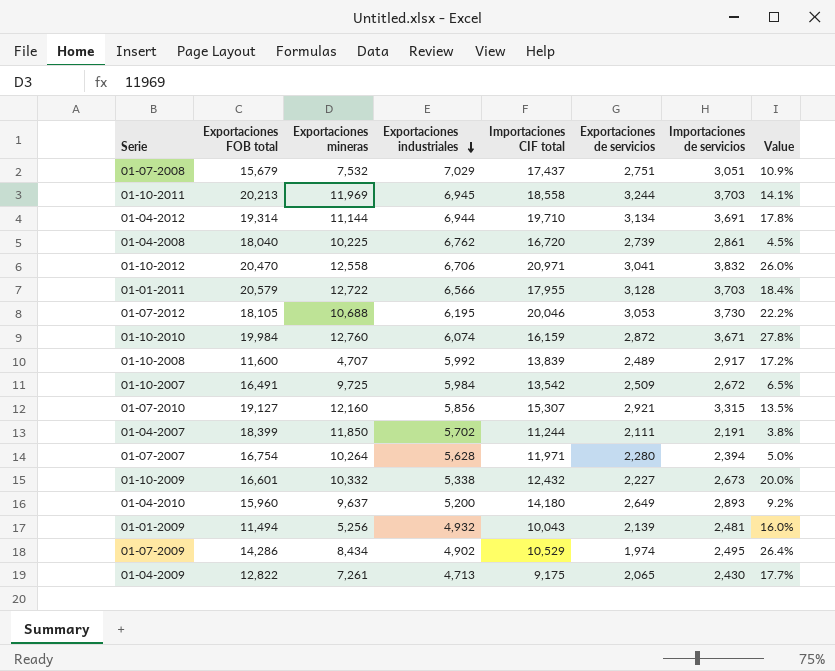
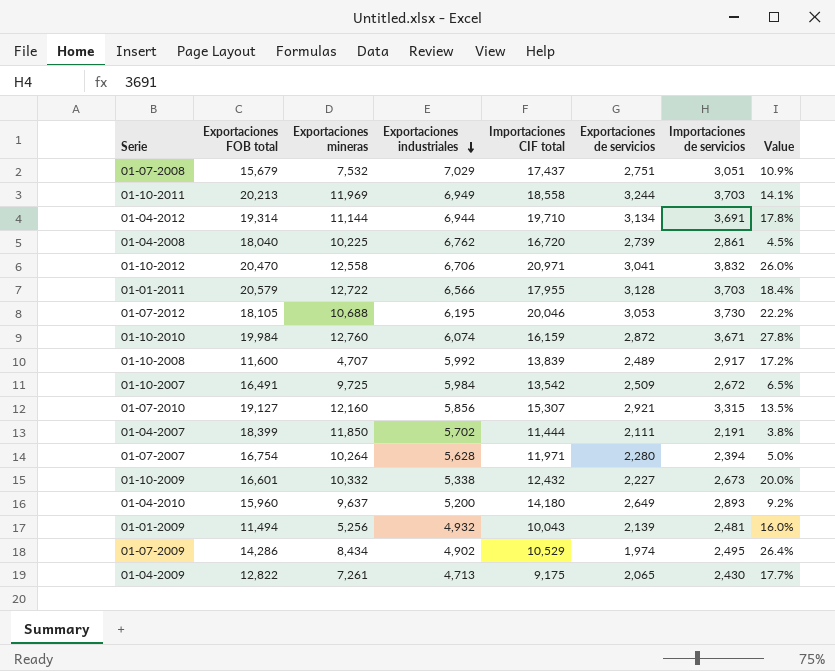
01-10-2011 | Exportaciones industriales: 6,945 -> 6,949
01-04-2007 | Importaciones CIF total: 11,244 -> 11,444

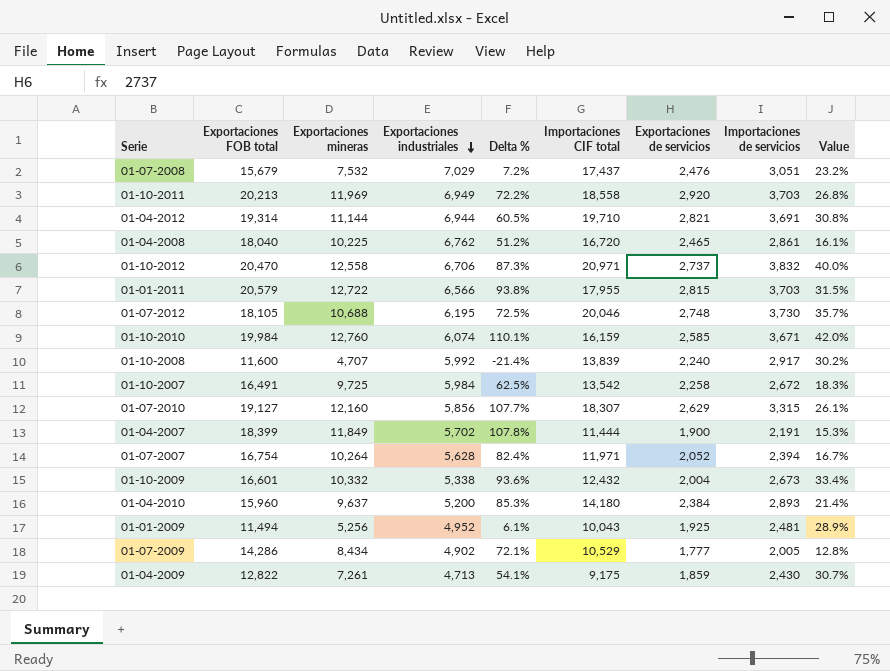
column Delta % | formula: none -> ([Exportaciones mineras] - [Exportaciones industriales]) / [Exportaciones industriales]
01-07-2008 | Exportaciones de servicios: 2,751 -> 2,476
01-07-2008 | Value: 10.9% -> 23.2%
01-10-2011 | Exportaciones de servicios: 3,244 -> 2,920
01-10-2011 | Value: 14.1% -> 26.8%
01-04-2012 | Exportaciones de servicios: 3,134 -> 2,821
01-04-2012 | Value: 17.8% -> 30.8%
01-04-2008 | Exportaciones de servicios: 2,739 -> 2,465
01-04-2008 | Value: 4.5% -> 16.1%
01-10-2012 | Exportaciones de servicios: 3,041 -> 2,737
01-10-2012 | Value: 26.0% -> 40.0%
01-01-2011 | Exportaciones de servicios: 3,128 -> 2,815
01-01-2011 | Value: 18.4% -> 31.5%
01-07-2012 | Exportaciones de servicios: 3,053 -> 2,748
01-07-2012 | Value: 22.2% -> 35.7%
01-10-2010 | Exportaciones de servicios: 2,872 -> 2,585
01-10-2010 | Value: 27.8% -> 42.0%
01-10-2008 | Exportaciones de servicios: 2,489 -> 2,240
01-10-2008 | Value: 17.2% -> 30.2%
01-10-2007 | Exportaciones de servicios: 2,509 -> 2,258
01-10-2007 | Value: 6.5% -> 18.3%
01-07-2010 | Importaciones CIF total: 15,307 -> 18,307
01-07-2010 | Exportaciones de servicios: 2,921 -> 2,629
01-07-2010 | Value: 13.5% -> 26.1%
01-04-2007 | Exportaciones mineras: 11,850 -> 11,849
01-04-2007 | Exportaciones de servicios: 2,111 -> 1,900
01-04-2007 | Value: 3.8% -> 15.3%
01-07-2007 | Exportaciones de servicios: 2,280 -> 2,052
01-07-2007 | Value: 5.0% -> 16.7%
01-10-2009 | Exportaciones de servicios: 2,227 -> 2,004
01-10-2009 | Value: 20.0% -> 33.4%
01-04-2010 | Exportaciones de servicios: 2,649 -> 2,384
01-04-2010 | Value: 9.2% -> 21.4%
01-01-2009 | Exportaciones industriales: 4,932 -> 4,952
01-01-2009 | Exportaciones de servicios: 2,139 -> 1,925
01-01-2009 | Value: 16.0% -> 28.9%
01-07-2009 | Exportaciones de servicios: 1,974 -> 1,777
01-07-2009 | Importaciones de servicios: 2,495 -> 2,005
01-07-2009 | Value: 26.4% -> 12.8%
01-04-2009 | Exportaciones de servicios: 2,065 -> 1,859
01-04-2009 | Value: 17.7% -> 30.7%

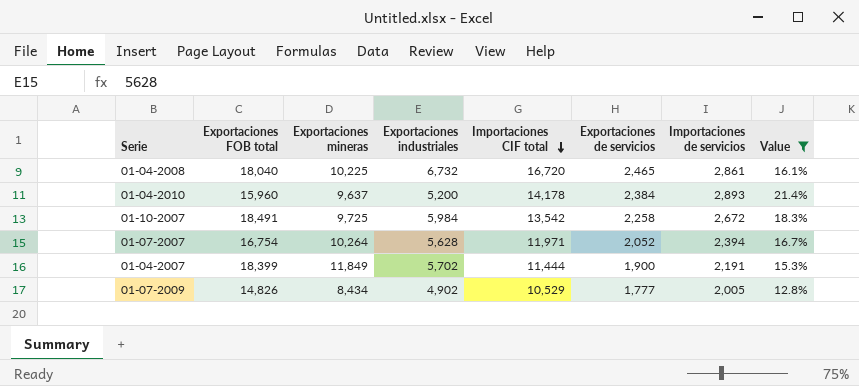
filter: none -> Value <= 21.4%
row order: Exportaciones industriales descending -> Importaciones CIF total descending
column Delta % | formula: ([Exportaciones mineras] - [Exportaciones industriales]) / [Exportaciones industriales] -> none
01-04-2008 | Exportaciones industriales: 6,762 -> 6,732
01-04-2010 | Importaciones CIF total: 14,180 -> 14,178
01-10-2007 | Exportaciones FOB total: 16,491 -> 18,491
01-07-2009 | Exportaciones FOB total: 14,286 -> 14,826

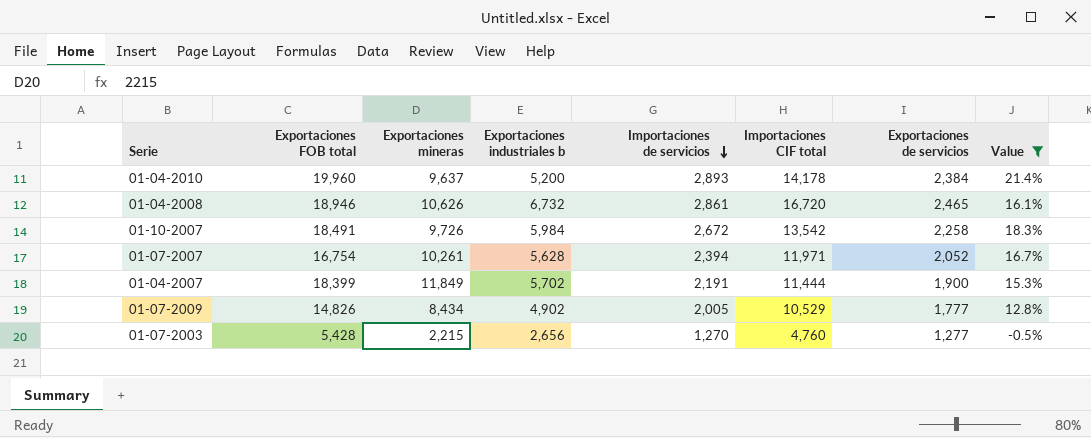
row order: Importaciones CIF total descending -> Importaciones de servicios descending
column name: Exportaciones industriales -> Exportaciones industriales b
column Importaciones de servicios | position: 7 -> 5
01-04-2010 | Exportaciones FOB total: 15,960 -> 19,960
01-04-2008 | Exportaciones FOB total: 18,040 -> 18,946
01-04-2008 | Exportaciones mineras: 10,225 -> 10,626
01-10-2007 | Exportaciones mineras: 9,725 -> 9,726
01-07-2007 | Exportaciones mineras: 10,264 -> 10,261
row 01-07-2003: none -> 5,428 | 2,215 | 2,656 | 1,270 | 4,760 | 1,277 | -0.5%

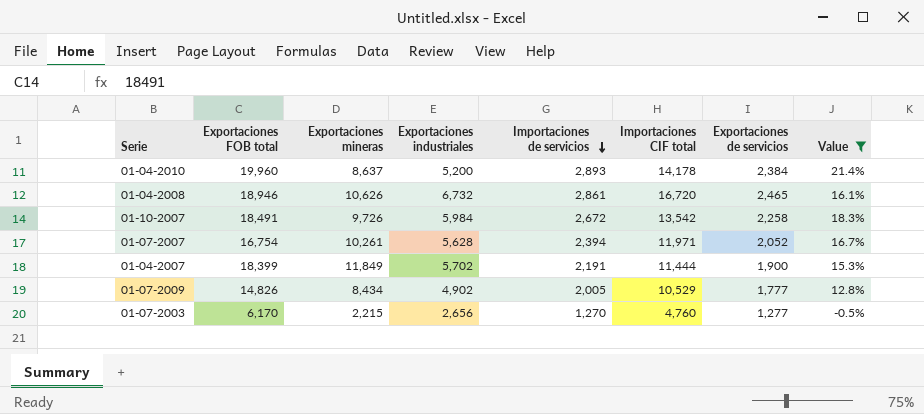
column name: Exportaciones industriales b -> Exportaciones industriales
01-04-2010 | Exportaciones mineras: 9,637 -> 8,637
01-07-2003 | Exportaciones FOB total: 5,428 -> 6,170

